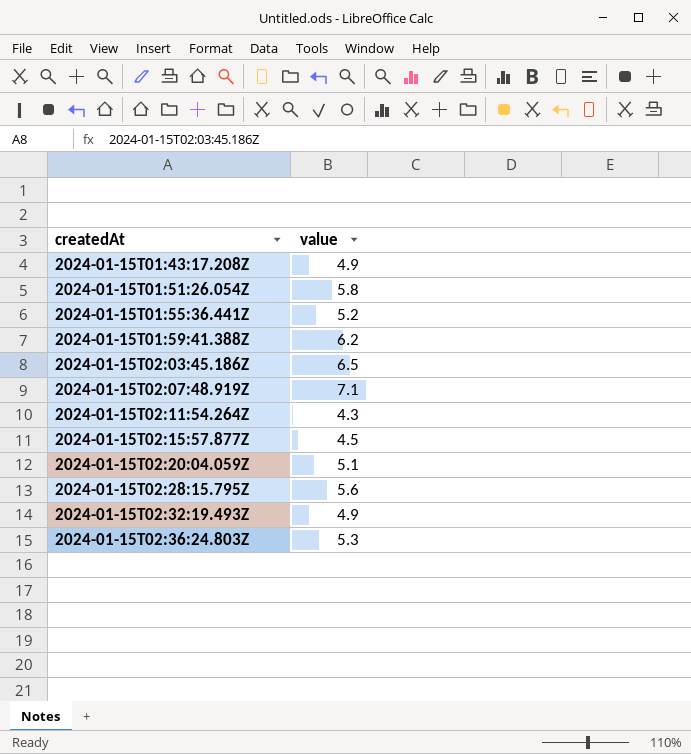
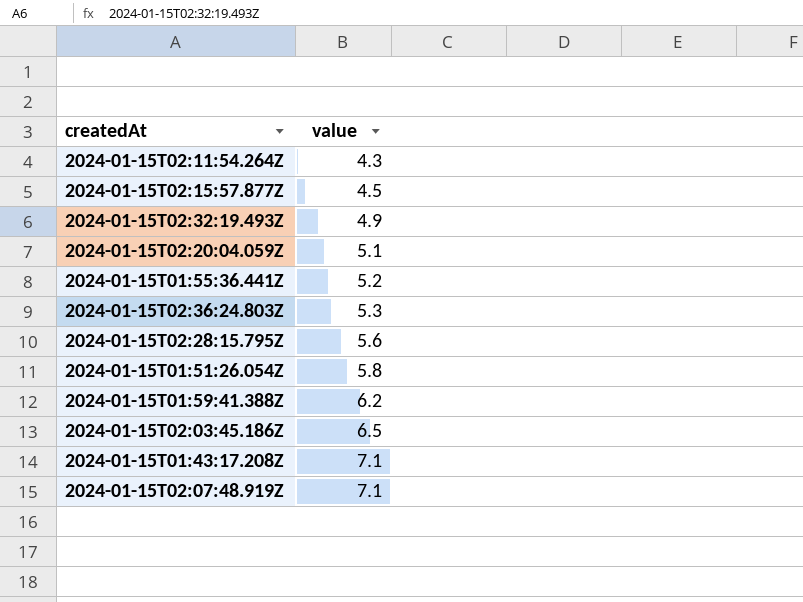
row order: createdAt ascending -> value ascending
2024-01-15T01:43:17.208Z | value: 4.9 -> 7.1

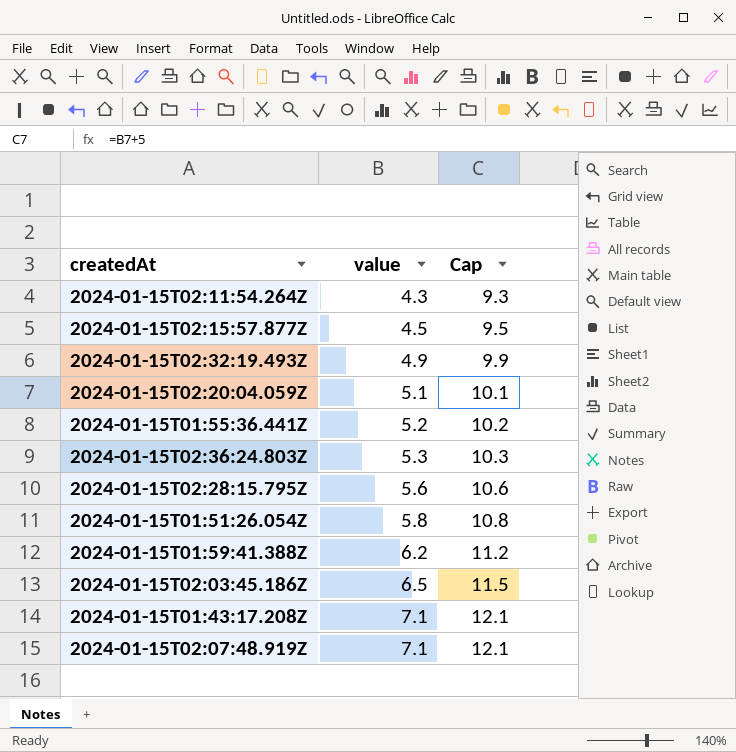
column Cap | formula: none -> [value] + 5

